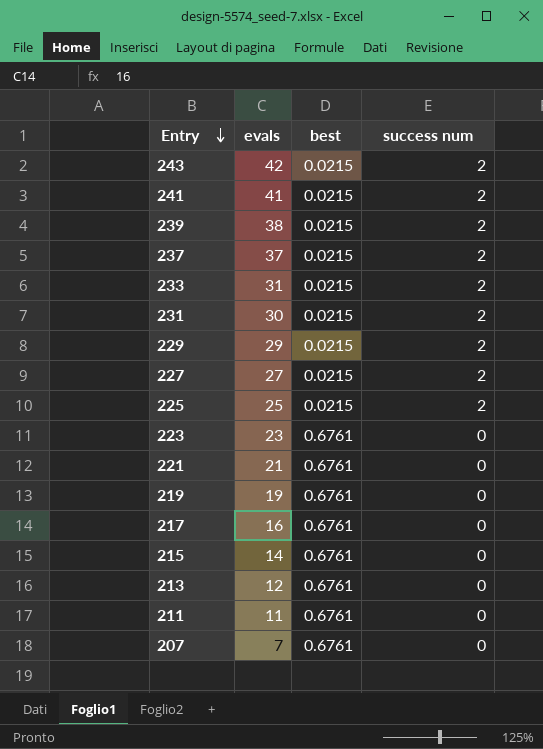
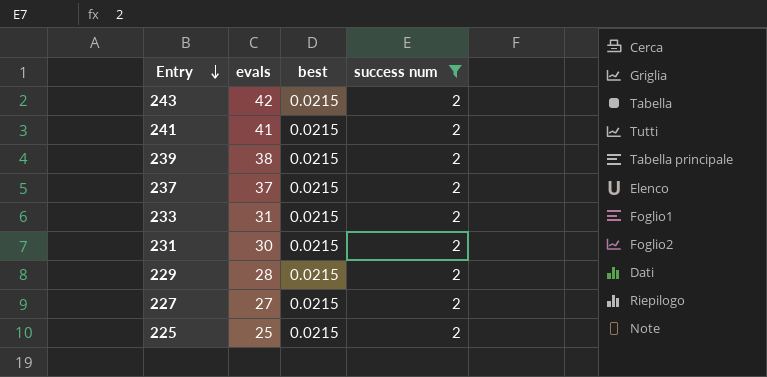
filter: none -> success num = 2
229 | evals: 29 -> 28

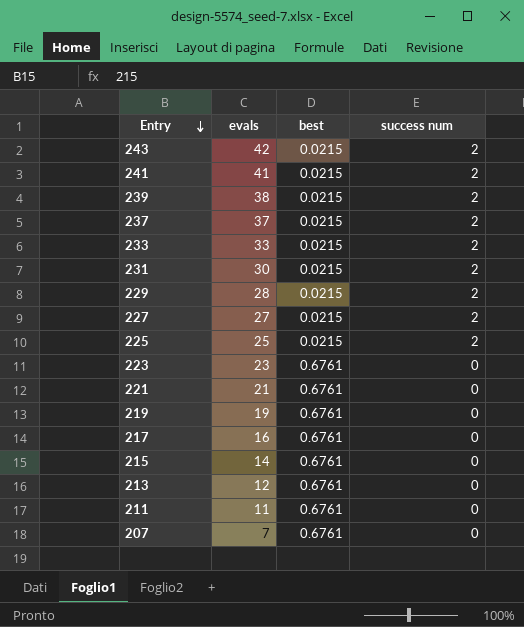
filter: success num = 2 -> none
233 | evals: 31 -> 33

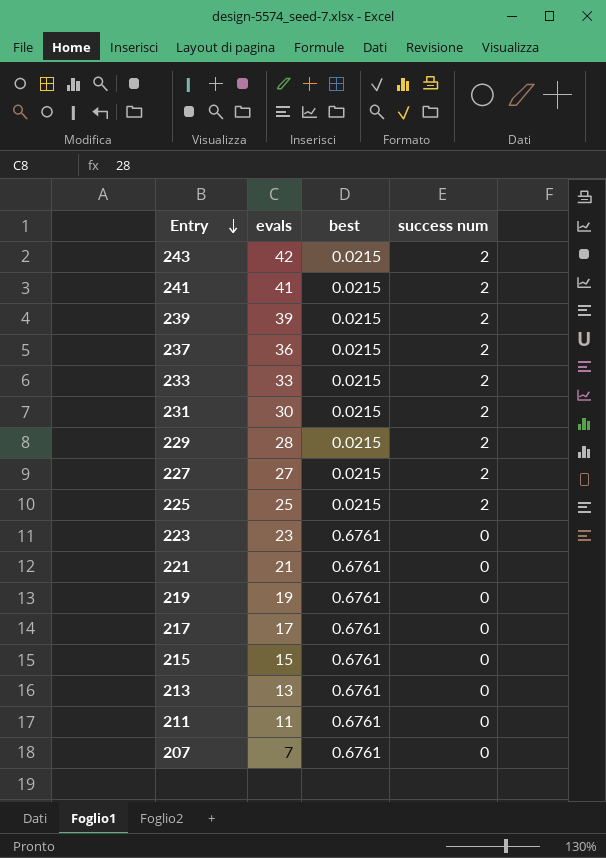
239 | evals: 38 -> 39
237 | evals: 37 -> 36
217 | evals: 16 -> 17
215 | evals: 14 -> 15
213 | evals: 12 -> 13

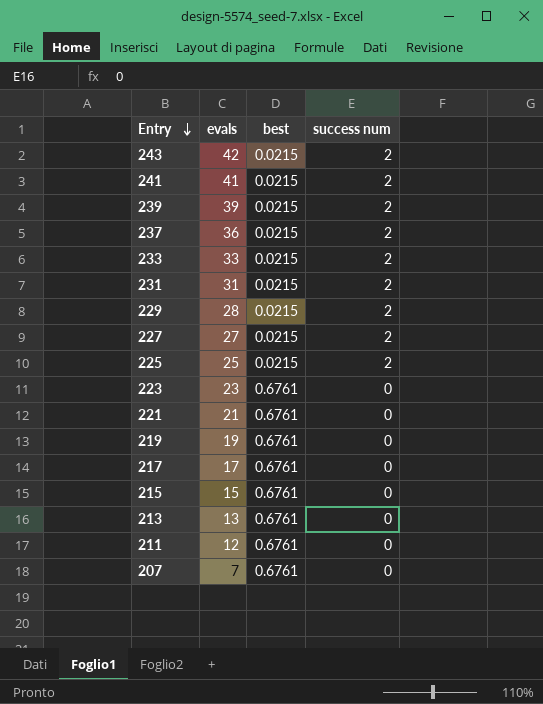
231 | evals: 30 -> 31
211 | evals: 11 -> 12

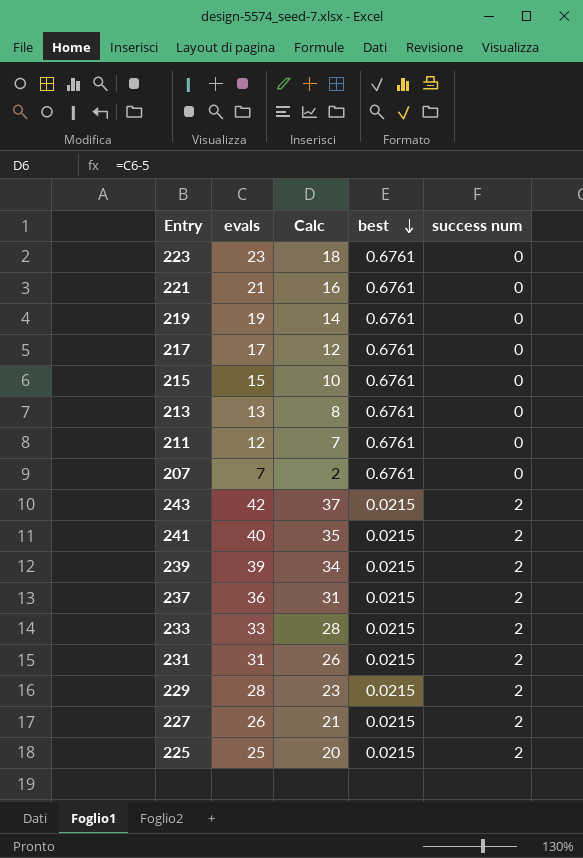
row order: Entry descending -> best descending
column Calc | formula: none -> [evals] - 5
241 | evals: 41 -> 40
227 | evals: 27 -> 26

